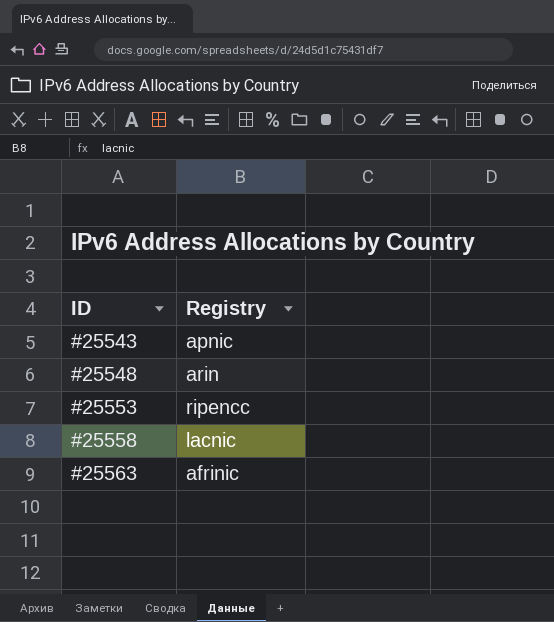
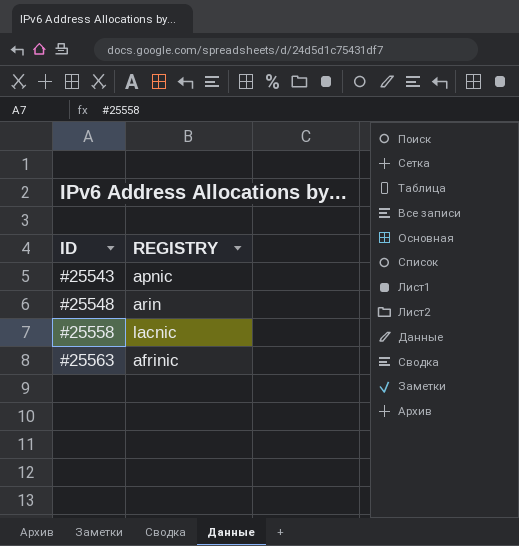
column name: Registry -> REGISTRY
row #25553: ripencc -> none

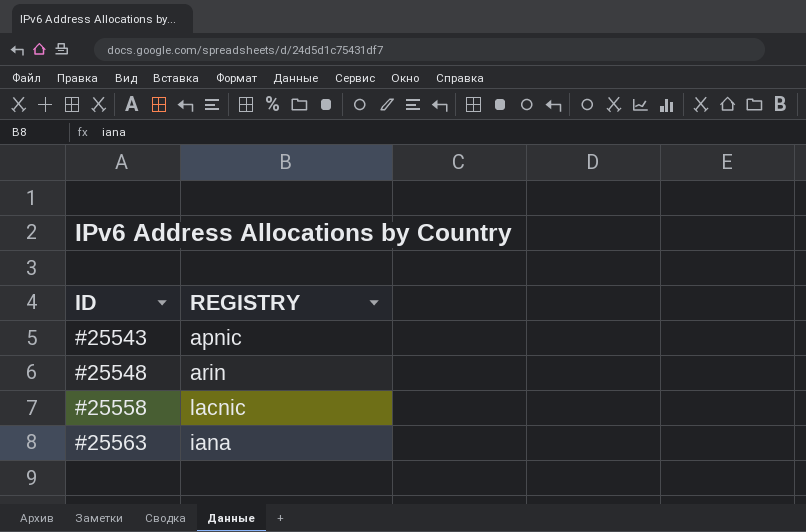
#25563 | REGISTRY: afrinic -> iana

